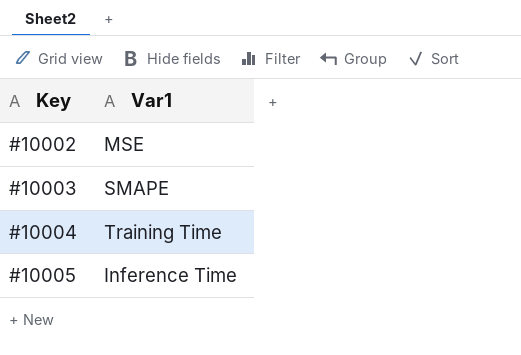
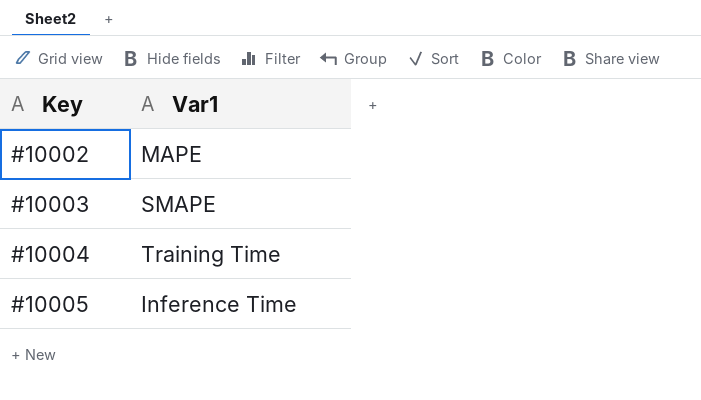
#10002 | Var1: MSE -> MAPE

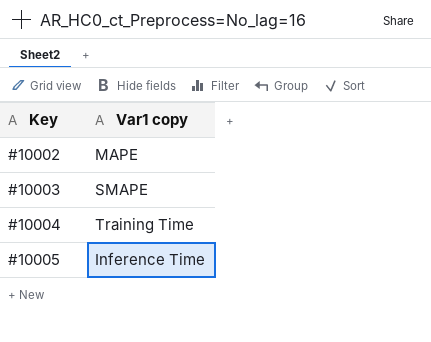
column name: Var1 -> Var1 copy

